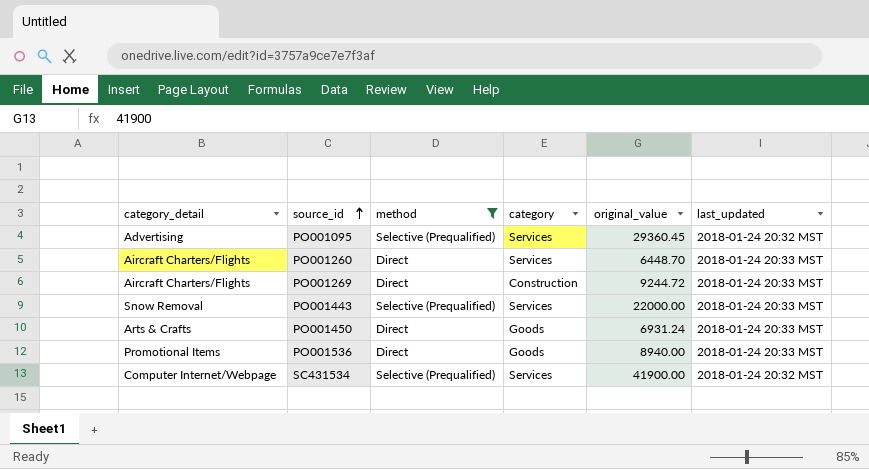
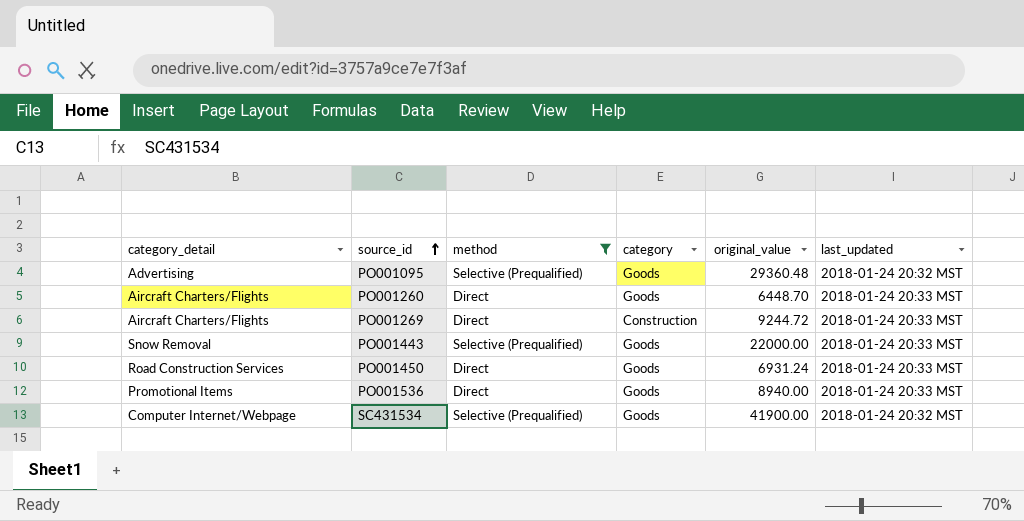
PO001095 | category: Services -> Goods
PO001095 | original_value: 29360.45 -> 29360.48
PO001260 | category: Services -> Goods
PO001443 | category: Services -> Goods
PO001450 | category_detail: Arts & Crafts -> Road Construction Services
SC431534 | category: Services -> Goods

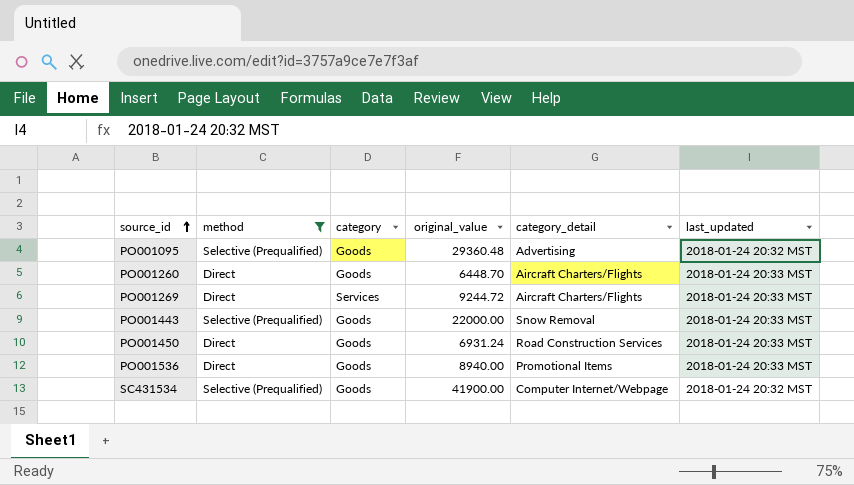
column category_detail | position: 1 -> 5
PO001269 | category: Construction -> Services

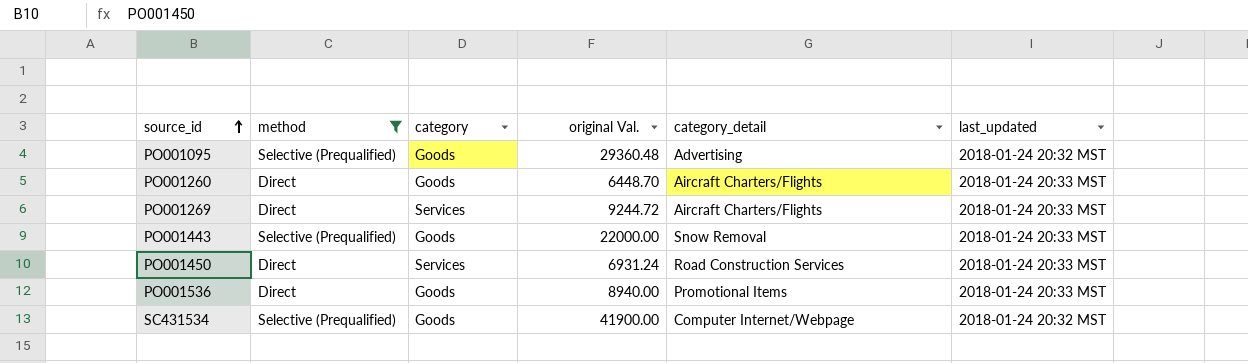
column name: original_value -> original Val.
PO001450 | category: Goods -> Services

